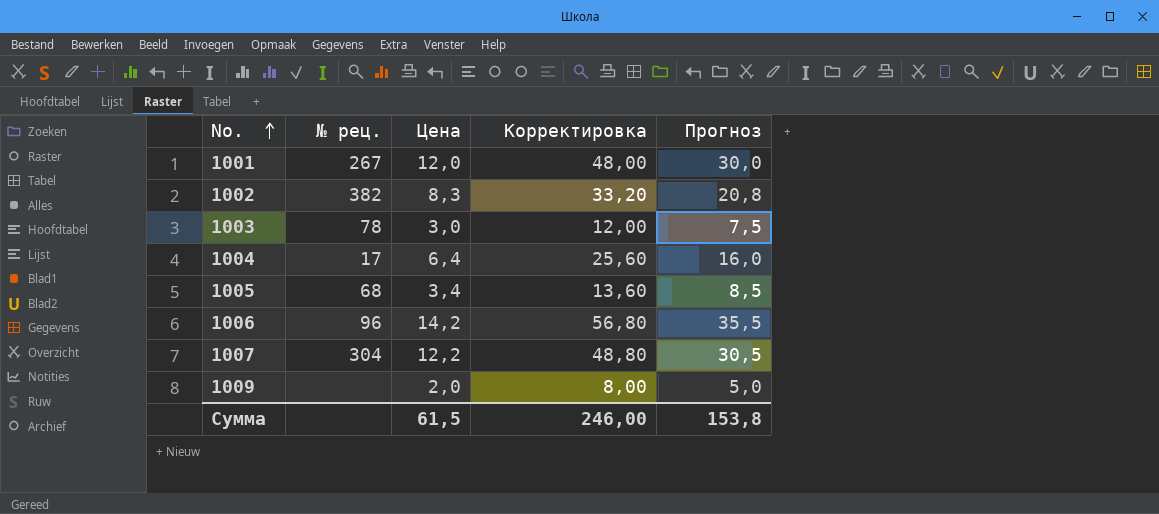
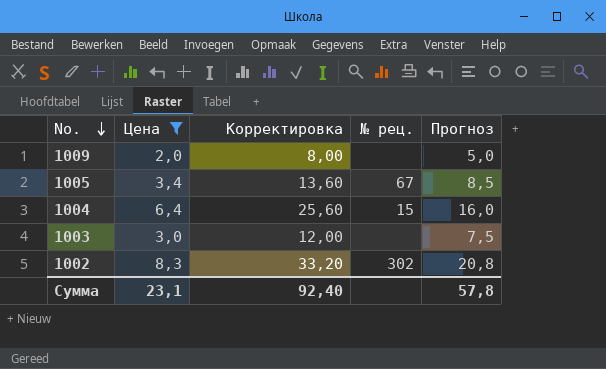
filter: none -> Цена <= 8,3
row order: No. ascending -> No. descending
column № рец. | position: 2 -> 4
1005 | № рец.: 68 -> 67
1004 | № рец.: 17 -> 15
1003 | № рец.: 78 -> none
1002 | № рец.: 382 -> 302
Сумма | Цена: 61,5 -> 23,1
Сумма | Корректировка: 246,00 -> 92,40
Сумма | Прогноз: 153,8 -> 57,8

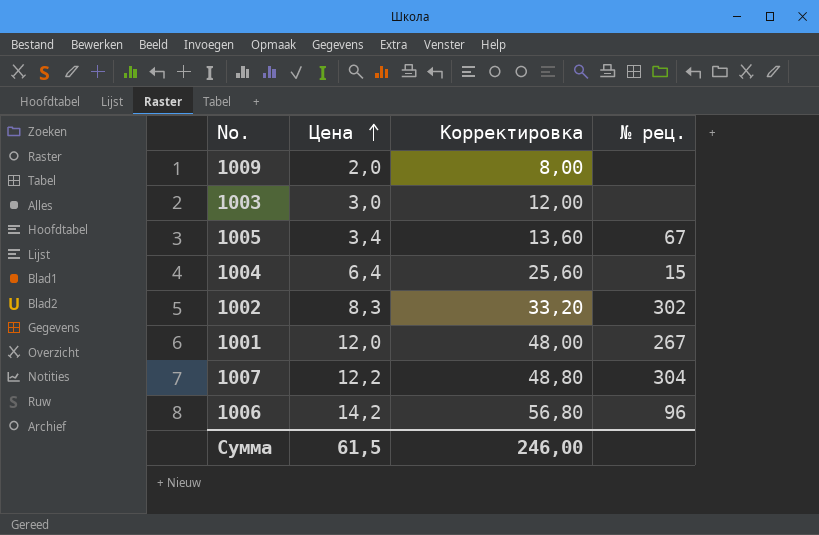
filter: Цена <= 8,3 -> none
row order: No. descending -> Цена ascending
column Прогноз | formula: [Цена] * 2,5 -> none
Сумма | Цена: 23,1 -> 61,5
Сумма | Корректировка: 92,40 -> 246,00

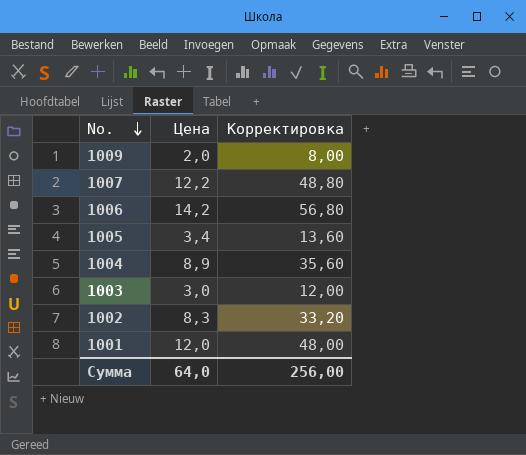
row order: Цена ascending -> No. descending
column № рец. | position: 4 -> none
1004 | Цена: 6,4 -> 8,9
1004 | Корректировка: 25,60 -> 35,60
Сумма | Цена: 61,5 -> 64,0
Сумма | Корректировка: 246,00 -> 256,00

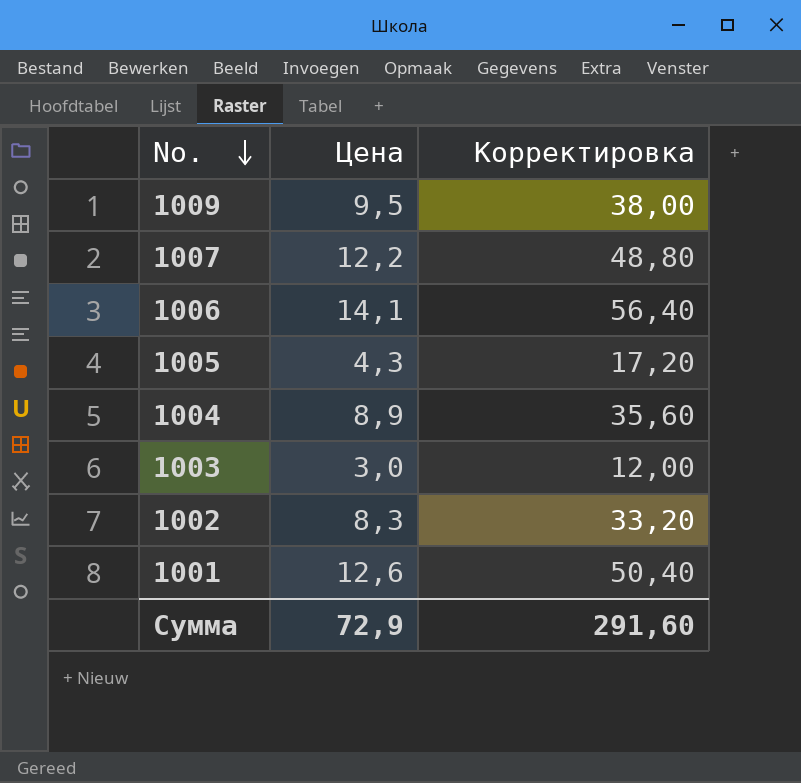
1009 | Цена: 2,0 -> 9,5
1009 | Корректировка: 8,00 -> 38,00
1006 | Цена: 14,2 -> 14,1
1006 | Корректировка: 56,80 -> 56,40
1005 | Цена: 3,4 -> 4,3
1005 | Корректировка: 13,60 -> 17,20
1001 | Цена: 12,0 -> 12,6
1001 | Корректировка: 48,00 -> 50,40
Сумма | Цена: 64,0 -> 72,9
Сумма | Корректировка: 256,00 -> 291,60

